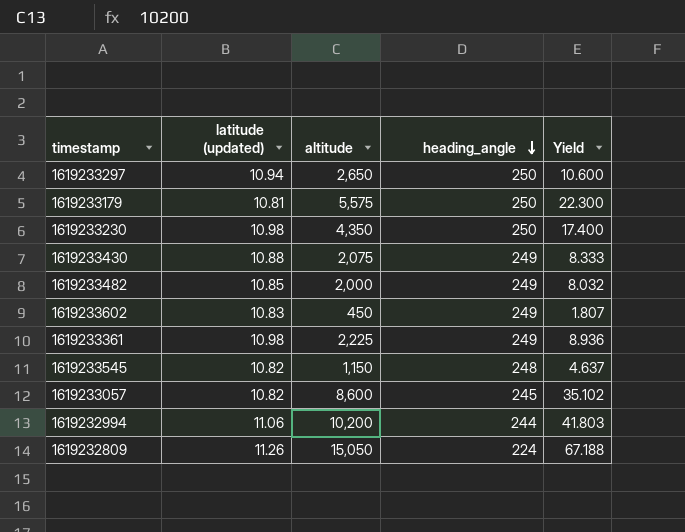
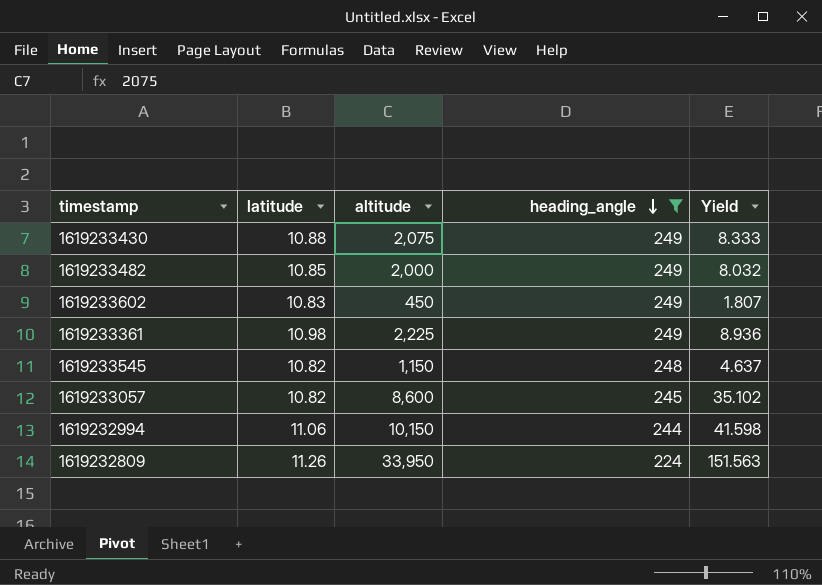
filter: none -> heading_angle != 250
column name: latitude (updated) -> latitude
1619232994 | altitude: 10,200 -> 10,150
1619232994 | Yield: 41.803 -> 41.598
1619232809 | altitude: 15,050 -> 33,950
1619232809 | Yield: 67.188 -> 151.563

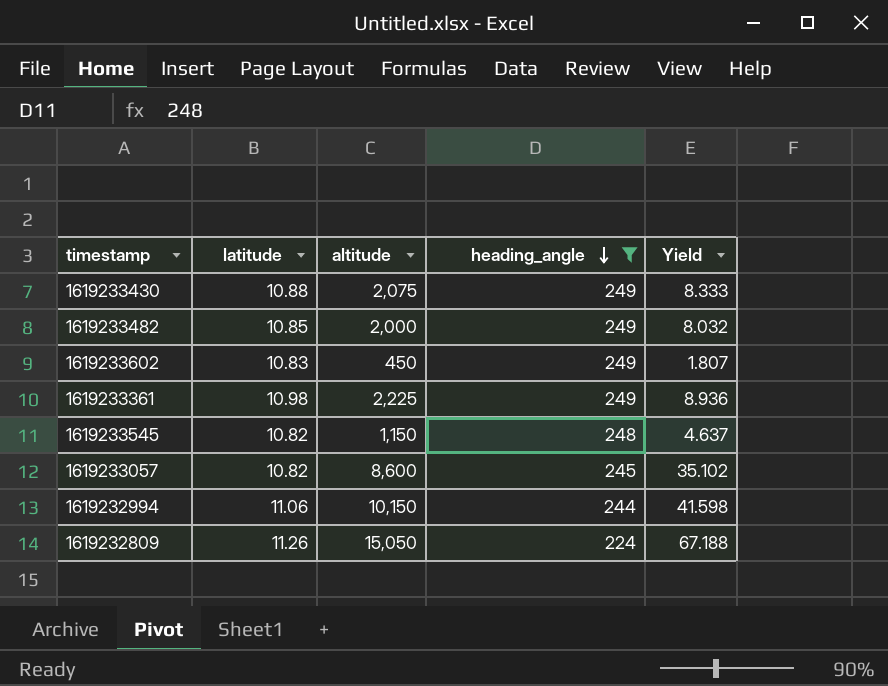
1619232809 | altitude: 33,950 -> 15,050
1619232809 | Yield: 151.563 -> 67.188

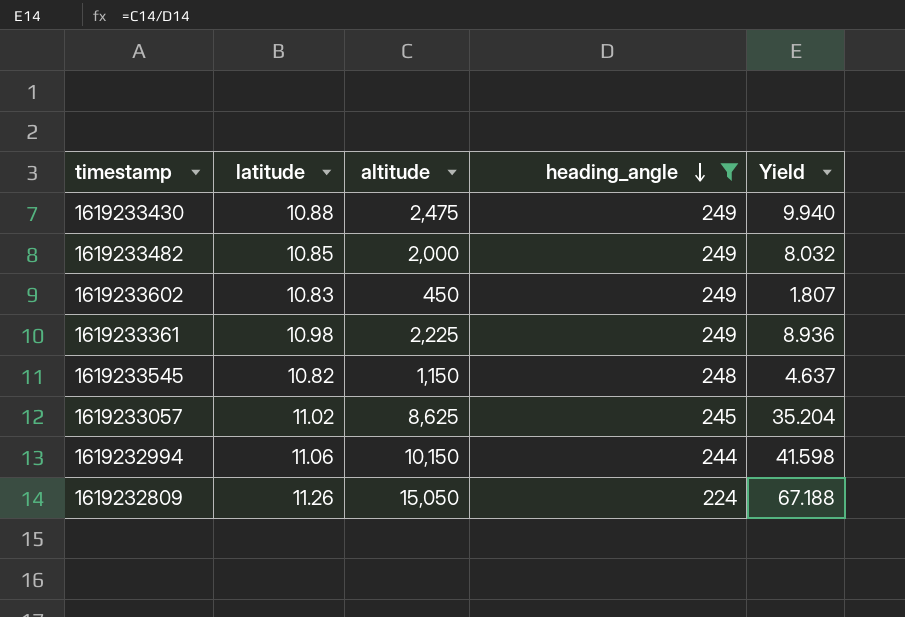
1619233430 | altitude: 2,075 -> 2,475
1619233430 | Yield: 8.333 -> 9.940
1619233057 | latitude: 10.82 -> 11.02
1619233057 | altitude: 8,600 -> 8,625
1619233057 | Yield: 35.102 -> 35.204

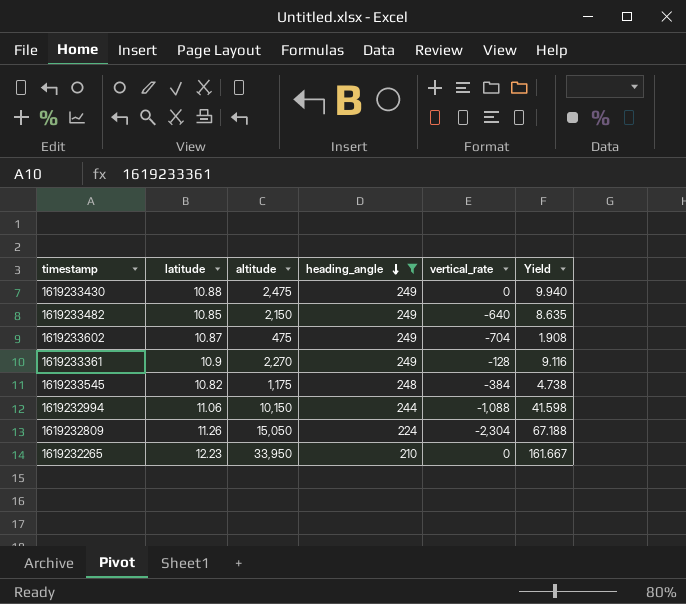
column vertical_rate | position: none -> 5
row 1619233057: 11.02 | 8,625 | 245 | 35.204 -> none
1619233482 | altitude: 2,000 -> 2,150
1619233482 | Yield: 8.032 -> 8.635
1619233602 | latitude: 10.83 -> 10.87
1619233602 | altitude: 450 -> 475
1619233602 | Yield: 1.807 -> 1.908
1619233361 | latitude: 10.98 -> 10.9
1619233361 | altitude: 2,225 -> 2,270
1619233361 | Yield: 8.936 -> 9.116
1619233545 | altitude: 1,150 -> 1,175
1619233545 | Yield: 4.637 -> 4.738
row 1619232265: none -> 12.23 | 33,950 | 210 | 0 | 161.667

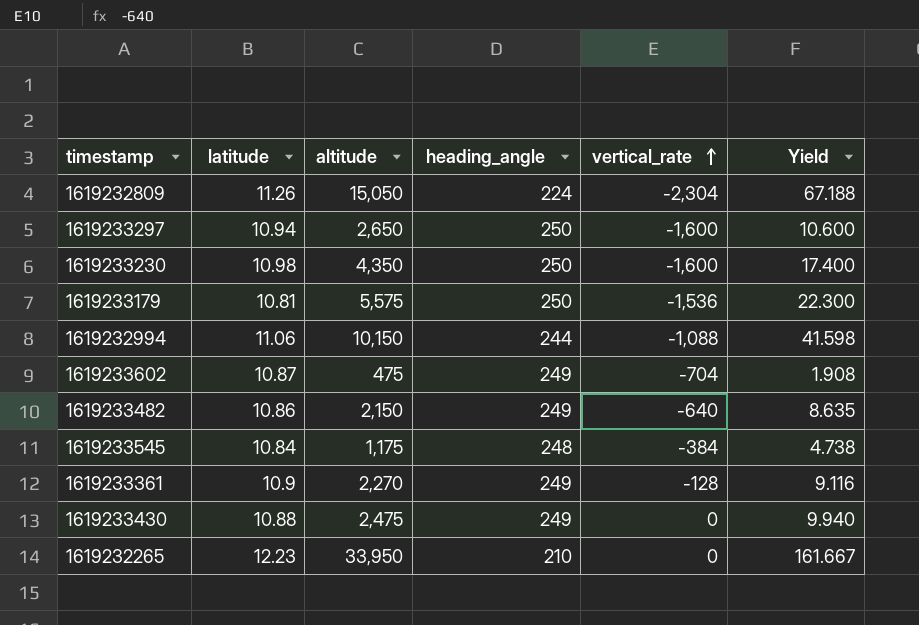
filter: heading_angle != 250 -> none
row order: heading_angle descending -> vertical_rate ascending
1619233482 | latitude: 10.85 -> 10.86
1619233545 | latitude: 10.82 -> 10.84

